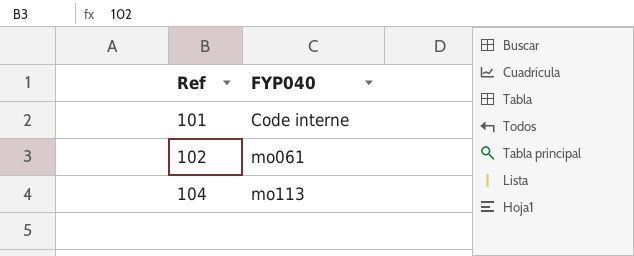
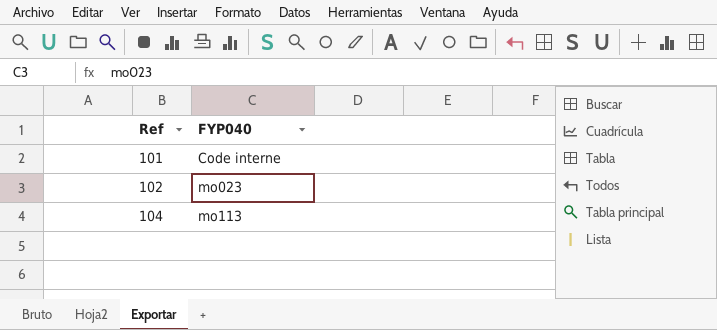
102 | FYP040: mo061 -> mo023

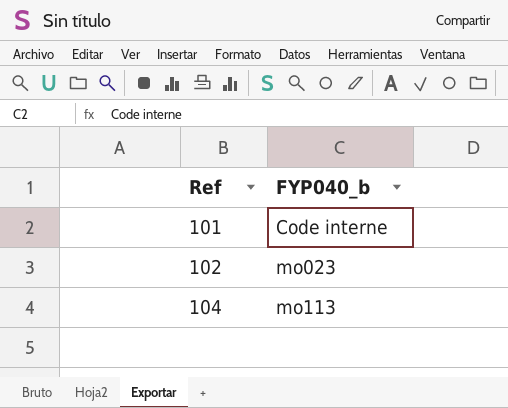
column name: FYP040 -> FYP040_b

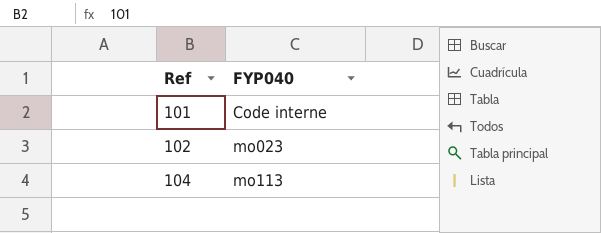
column name: FYP040_b -> FYP040

